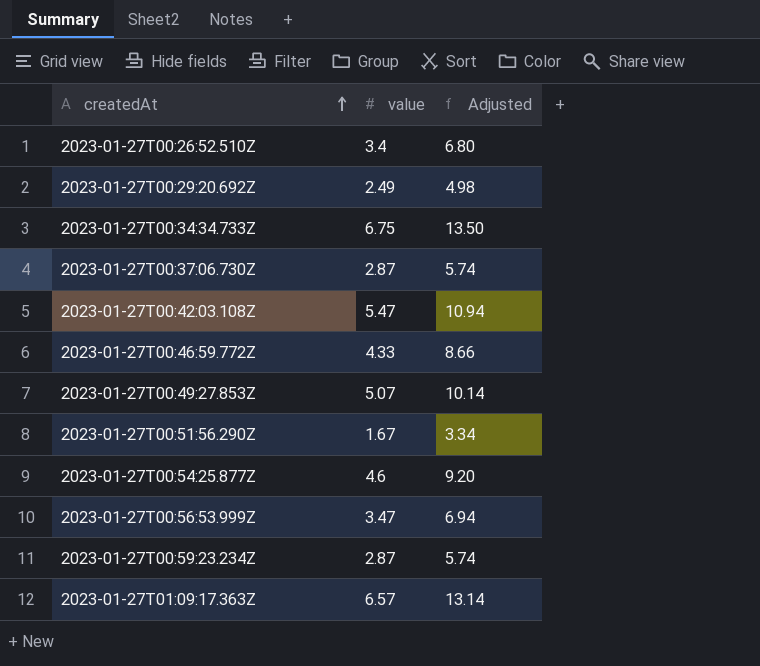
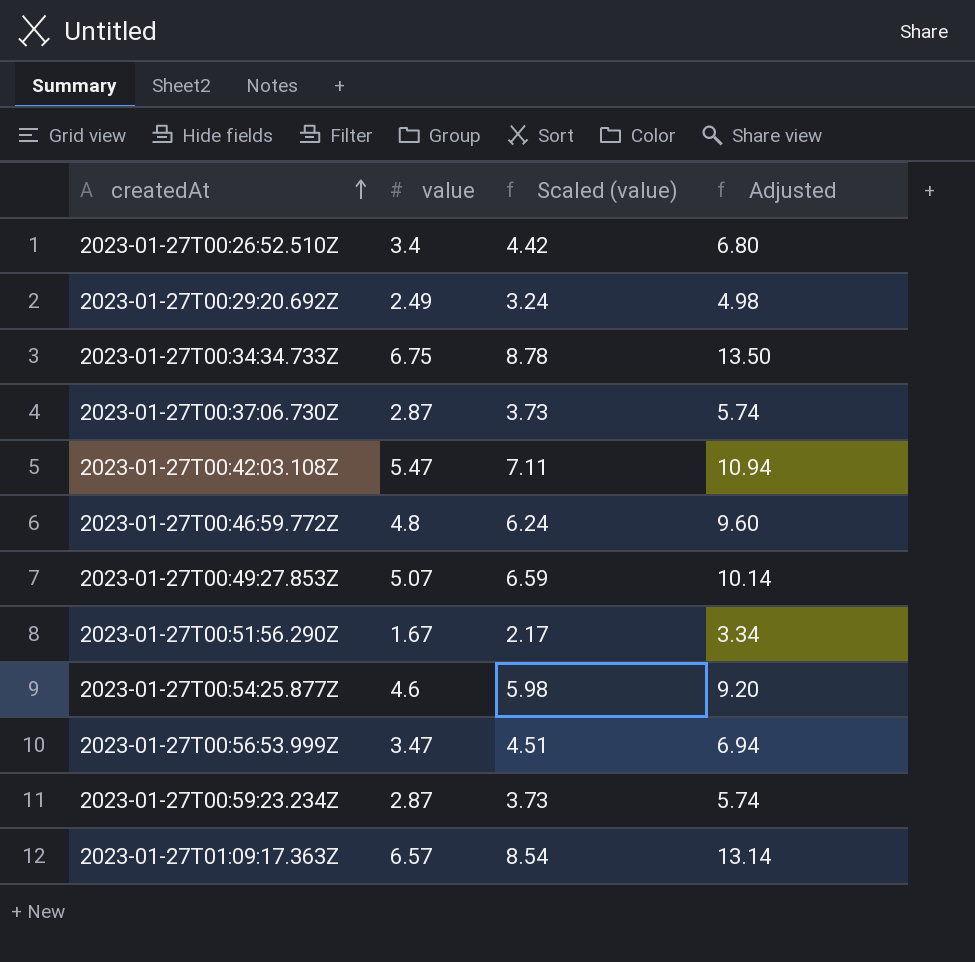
column Scaled (value) | formula: none -> [value] * 1.3
2023-01-27T00:46:59.772Z | value: 4.33 -> 4.8
2023-01-27T00:46:59.772Z | Adjusted: 8.66 -> 9.60

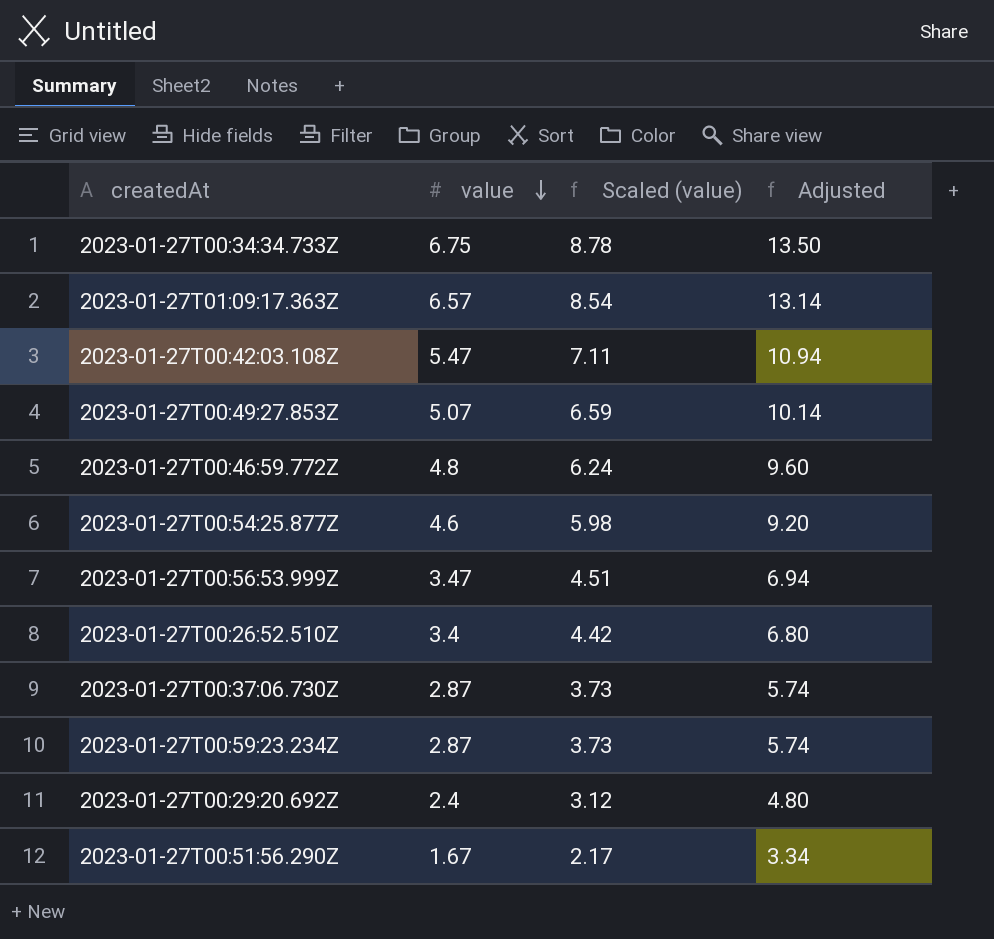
row order: createdAt ascending -> value descending
2023-01-27T00:29:20.692Z | value: 2.49 -> 2.4
2023-01-27T00:29:20.692Z | Scaled (value): 3.24 -> 3.12
2023-01-27T00:29:20.692Z | Adjusted: 4.98 -> 4.80

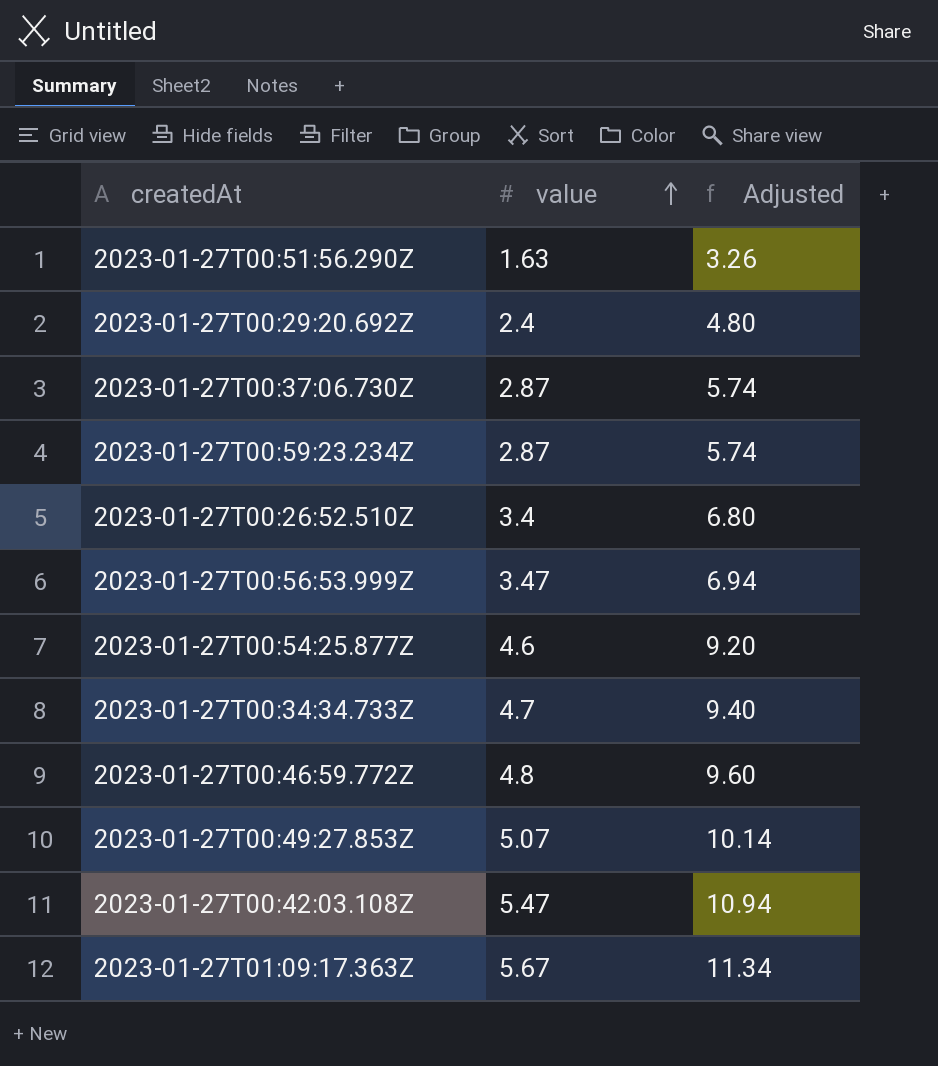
row order: value descending -> value ascending
column Scaled (value) | formula: [value] * 1.3 -> none
2023-01-27T00:51:56.290Z | value: 1.67 -> 1.63
2023-01-27T00:51:56.290Z | Adjusted: 3.34 -> 3.26
2023-01-27T00:34:34.733Z | value: 6.75 -> 4.7
2023-01-27T00:34:34.733Z | Adjusted: 13.50 -> 9.40
2023-01-27T01:09:17.363Z | value: 6.57 -> 5.67
2023-01-27T01:09:17.363Z | Adjusted: 13.14 -> 11.34

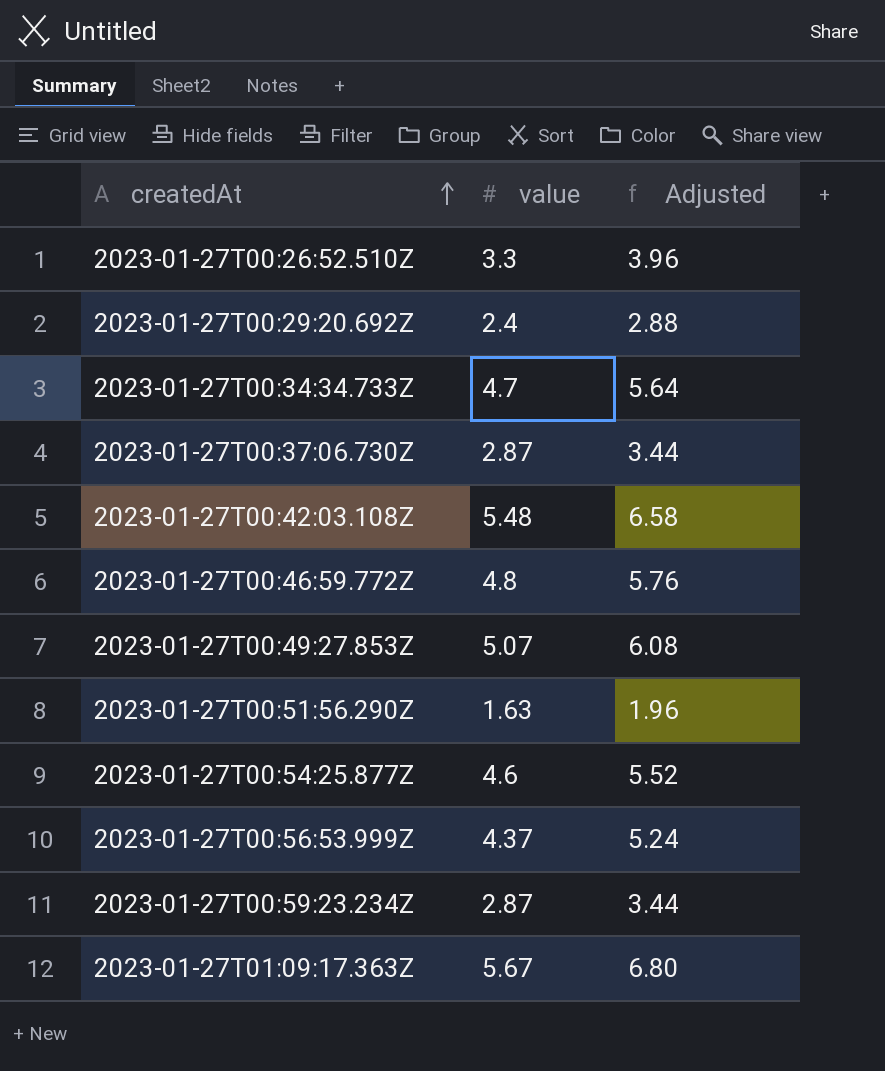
row order: value ascending -> createdAt ascending
column Adjusted | formula: [value] * 2 -> [value] * 1.2
2023-01-27T00:26:52.510Z | value: 3.4 -> 3.3
2023-01-27T00:42:03.108Z | value: 5.47 -> 5.48
2023-01-27T00:56:53.999Z | value: 3.47 -> 4.37

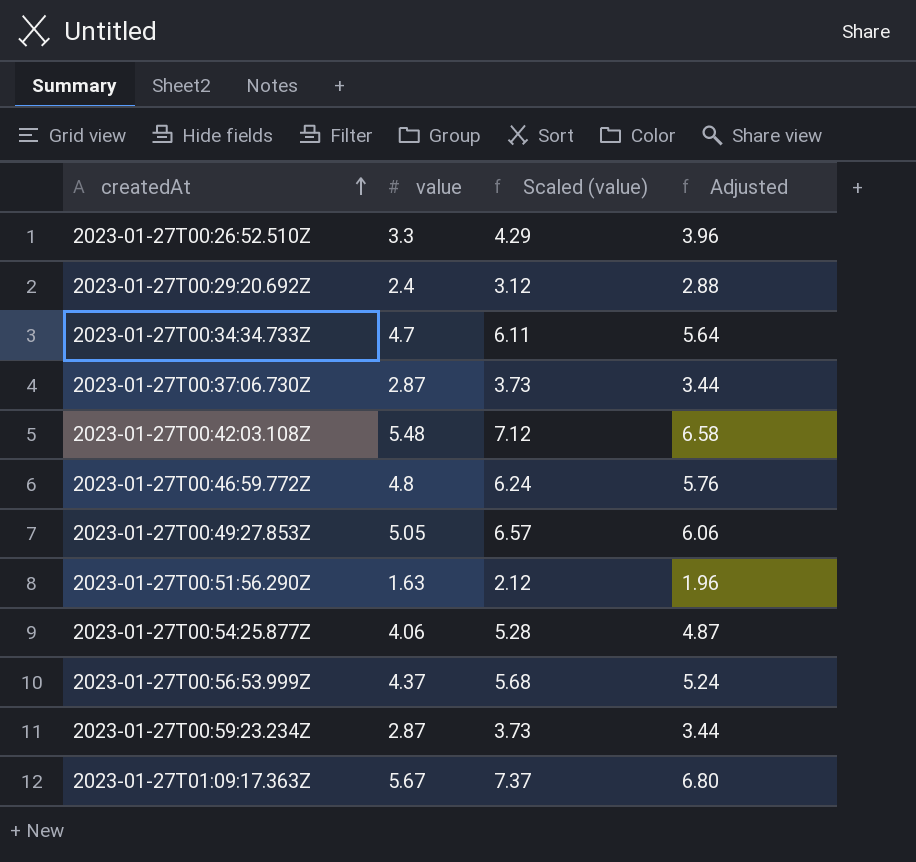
column Scaled (value) | formula: none -> [value] * 1.3
2023-01-27T00:49:27.853Z | value: 5.07 -> 5.05
2023-01-27T00:49:27.853Z | Adjusted: 6.08 -> 6.06
2023-01-27T00:54:25.877Z | value: 4.6 -> 4.06
2023-01-27T00:54:25.877Z | Adjusted: 5.52 -> 4.87

